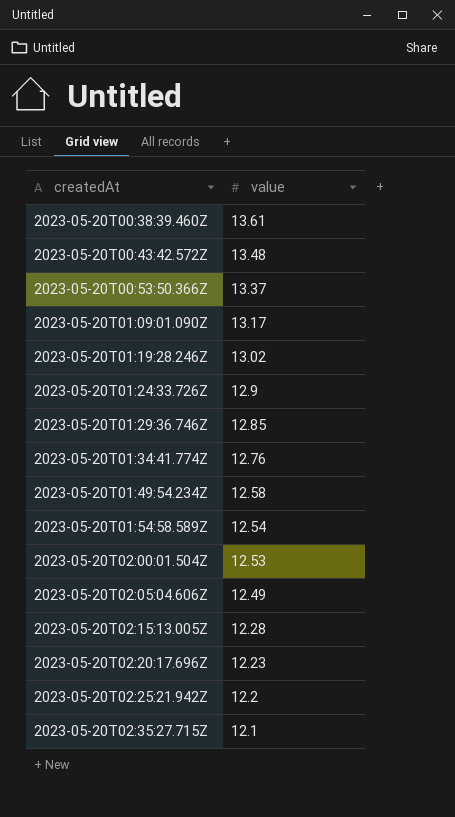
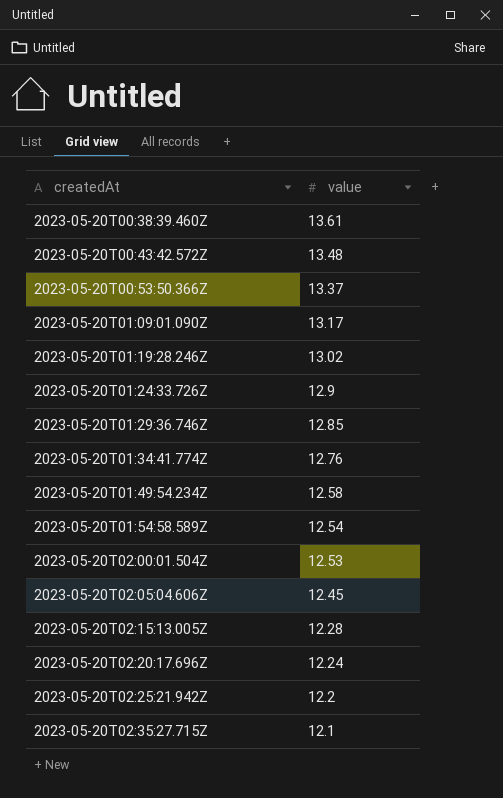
2023-05-20T02:05:04.606Z | value: 12.49 -> 12.45
2023-05-20T02:20:17.696Z | value: 12.23 -> 12.24

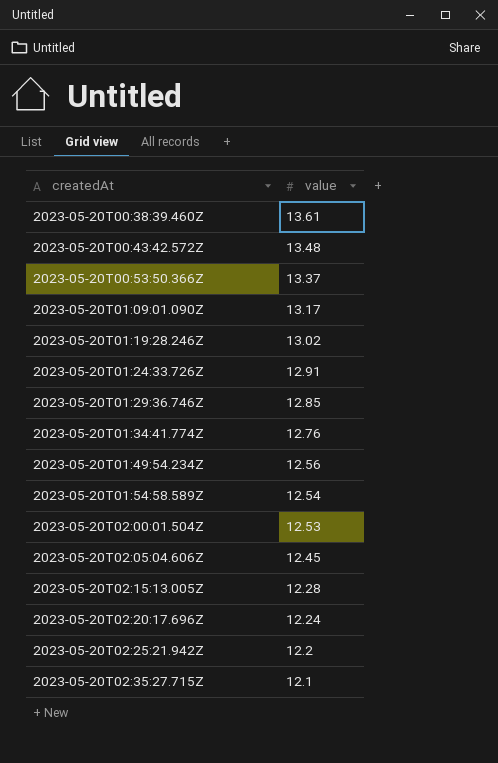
2023-05-20T01:24:33.726Z | value: 12.9 -> 12.91
2023-05-20T01:49:54.234Z | value: 12.58 -> 12.56

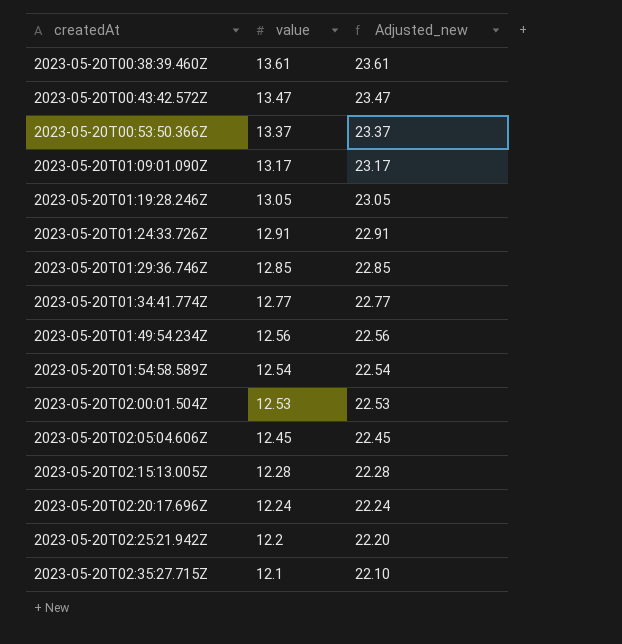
column Adjusted_new | formula: none -> [value] + 10
2023-05-20T00:43:42.572Z | value: 13.48 -> 13.47
2023-05-20T01:19:28.246Z | value: 13.02 -> 13.05
2023-05-20T01:34:41.774Z | value: 12.76 -> 12.77

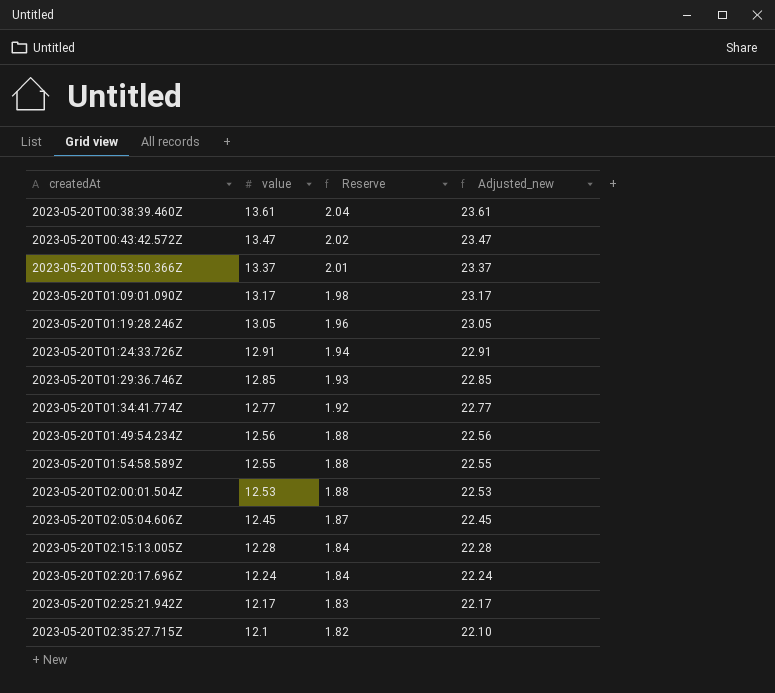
column Reserve | formula: none -> [value] * 0.15
2023-05-20T01:54:58.589Z | value: 12.54 -> 12.55
2023-05-20T01:54:58.589Z | Adjusted_new: 22.54 -> 22.55
2023-05-20T02:25:21.942Z | value: 12.2 -> 12.17
2023-05-20T02:25:21.942Z | Adjusted_new: 22.20 -> 22.17

